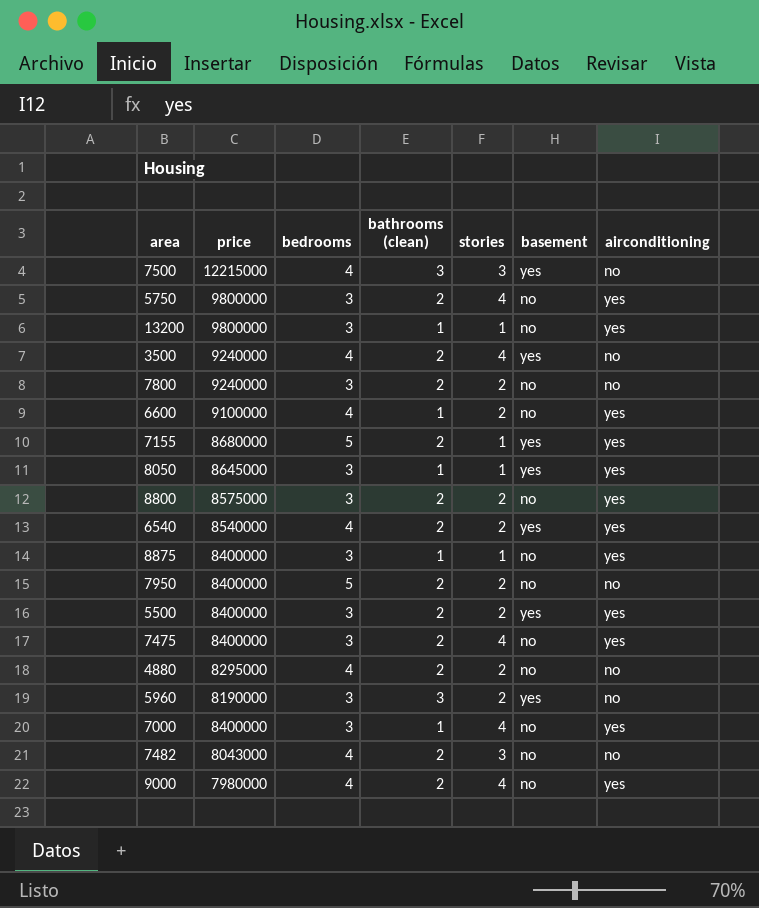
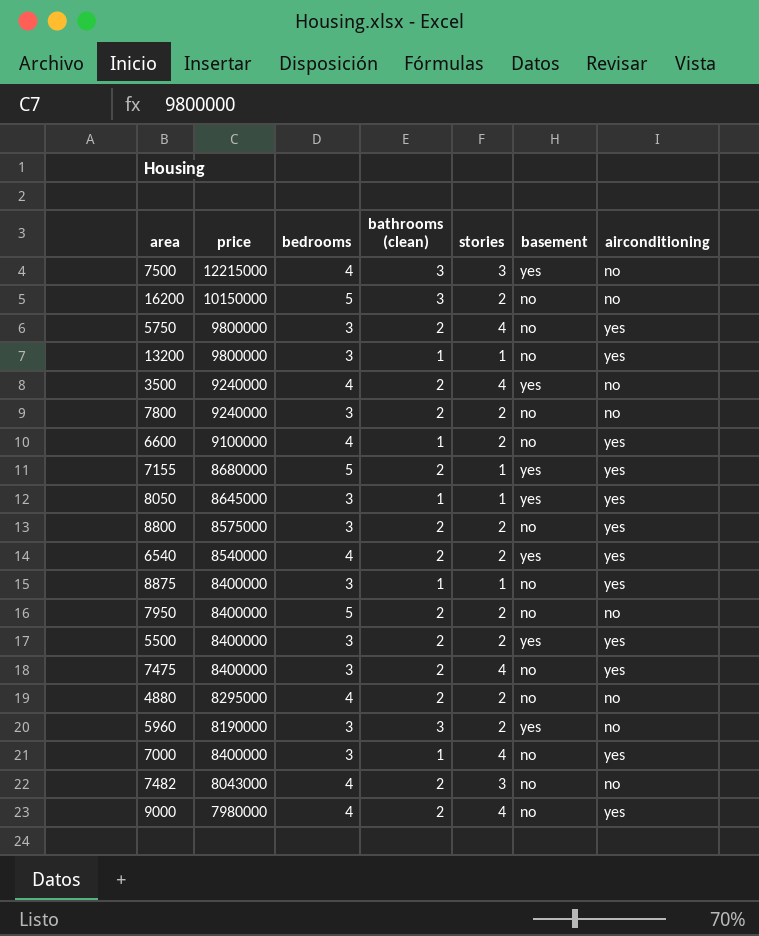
row 16200: none -> 10150000 | 5 | 3 | 2 | no | no

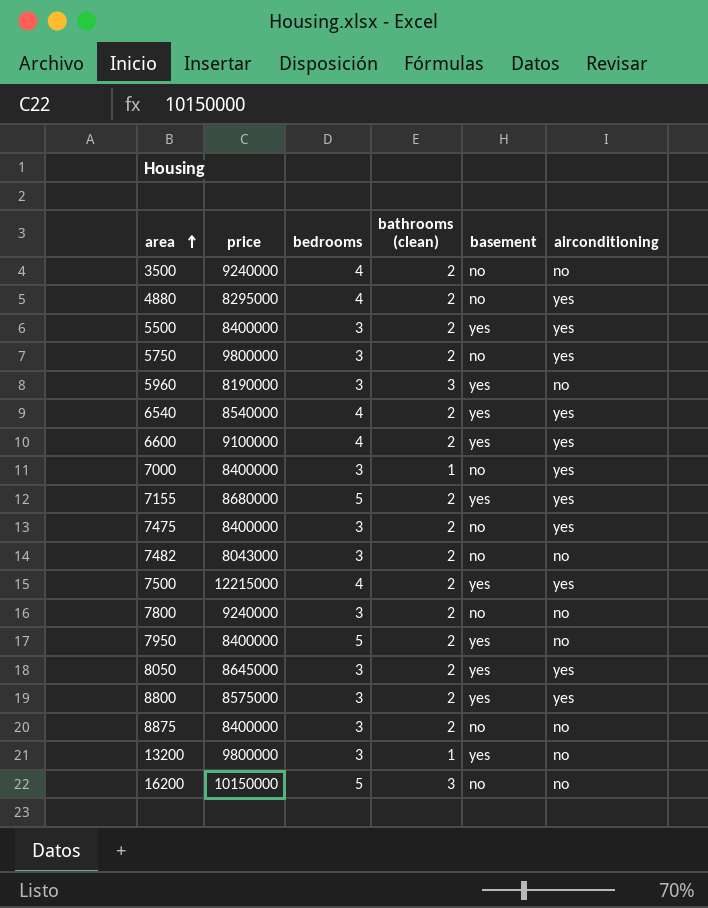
row order: none -> area ascending
column stories | position: 5 -> none
row 9000: 7980000 | 4 | 2 | 4 | no | yes -> none
3500 | basement: yes -> no
4880 | airconditioning: no -> yes
6600 | bathrooms (clean): 1 -> 2
6600 | basement: no -> yes
7482 | bedrooms: 4 -> 3
7500 | bathrooms (clean): 3 -> 2
7500 | airconditioning: no -> yes
7950 | basement: no -> yes
8050 | bathrooms (clean): 1 -> 2
8800 | basement: no -> yes
8875 | bathrooms (clean): 1 -> 2
8875 | airconditioning: yes -> no
13200 | basement: no -> yes
13200 | airconditioning: yes -> no

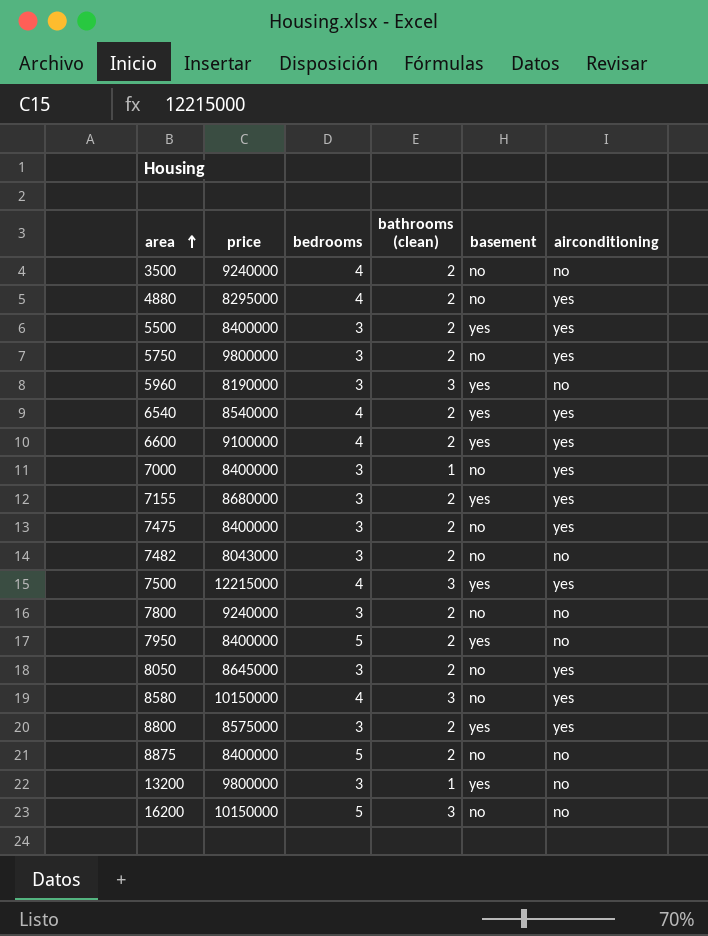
7155 | bedrooms: 5 -> 3
7500 | bathrooms (clean): 2 -> 3
8050 | basement: yes -> no
row 8580: none -> 10150000 | 4 | 3 | no | yes
8875 | bedrooms: 3 -> 5

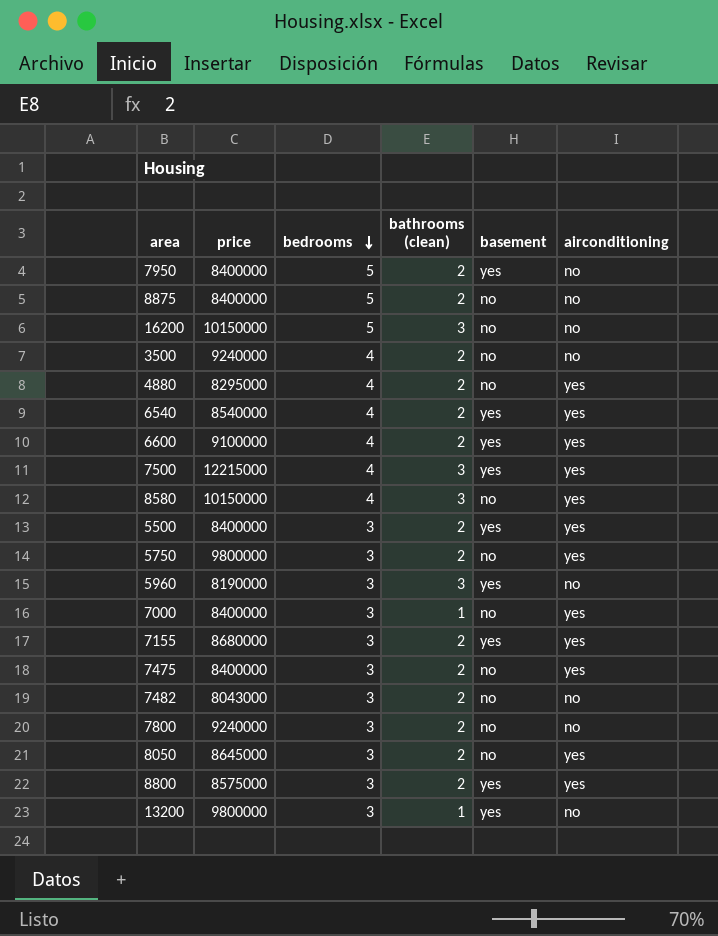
row order: area ascending -> bedrooms descending

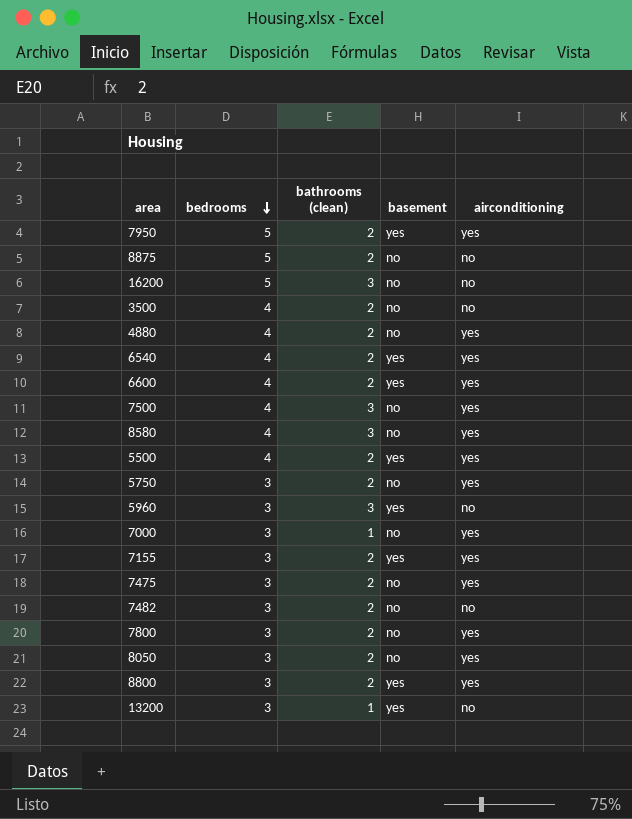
column price | position: 2 -> none
7950 | airconditioning: no -> yes
7500 | basement: yes -> no
5500 | bedrooms: 3 -> 4
7800 | airconditioning: no -> yes

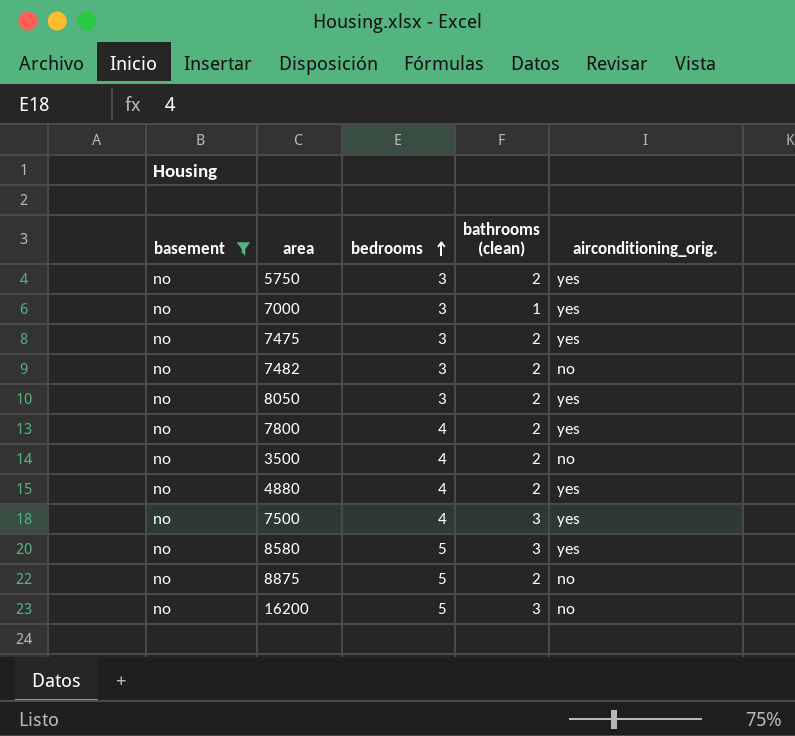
filter: none -> basement = no
row order: bedrooms descending -> bedrooms ascending
column basement | position: 4 -> 1
column name: airconditioning -> airconditioning_orig.
7800 | bedrooms: 3 -> 4
8580 | bedrooms: 4 -> 5

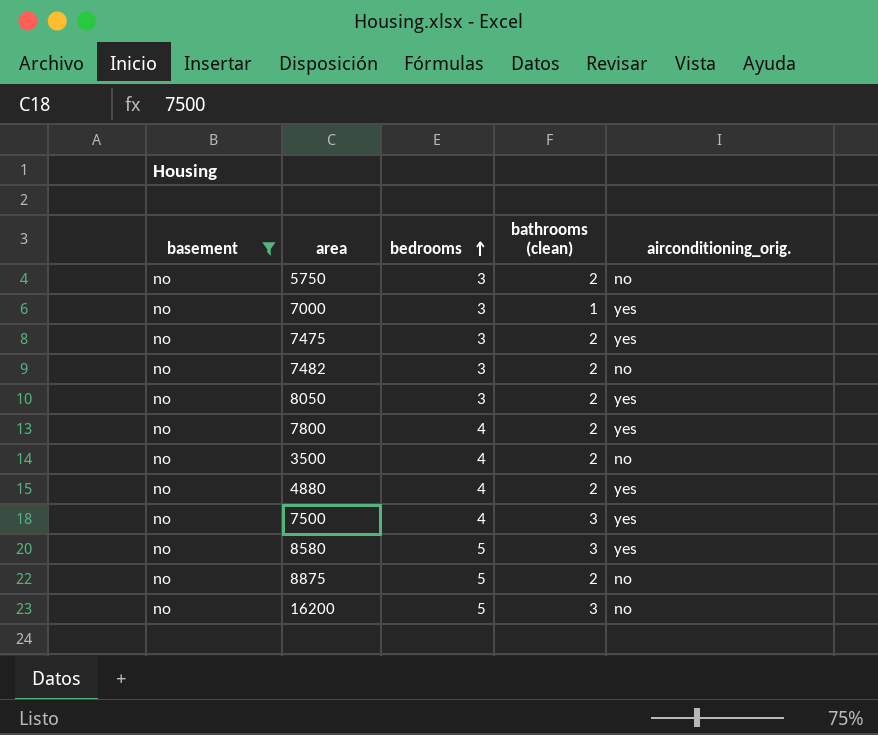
5750 | airconditioning_orig.: yes -> no

